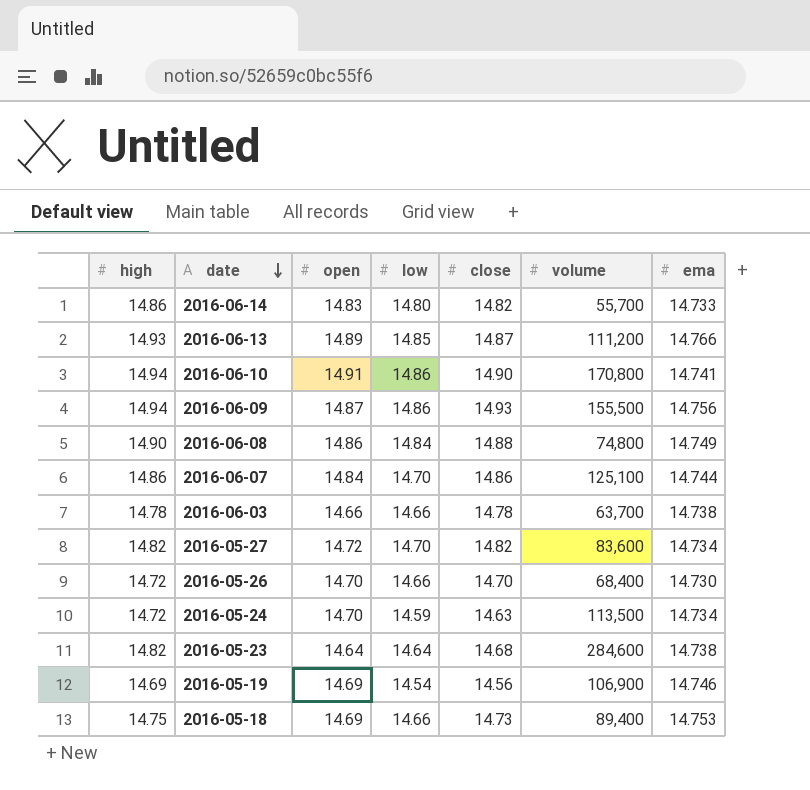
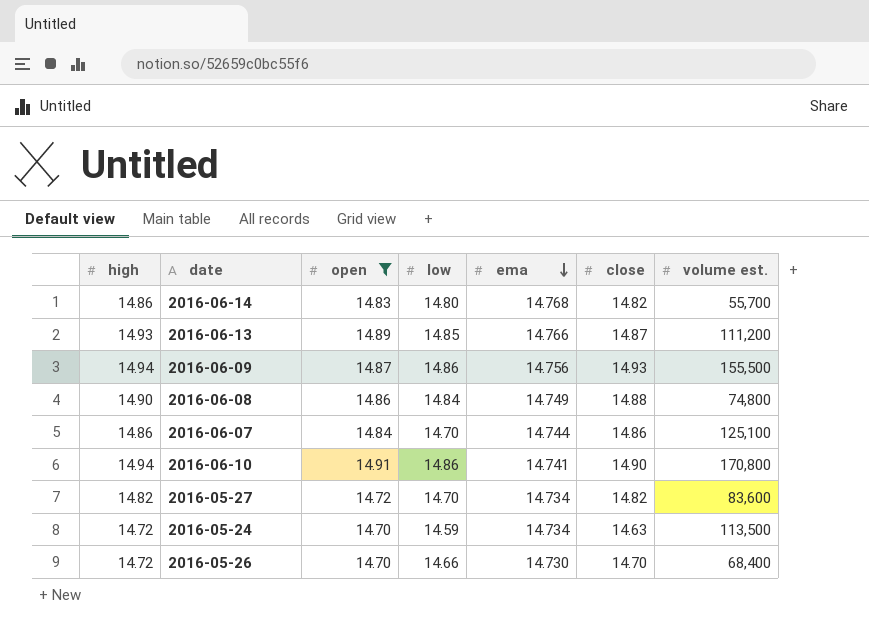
filter: none -> open >= 14.70
row order: date descending -> ema descending
column ema | position: 7 -> 5
column name: volume -> volume est.
2016-06-14 | ema: 14.733 -> 14.768

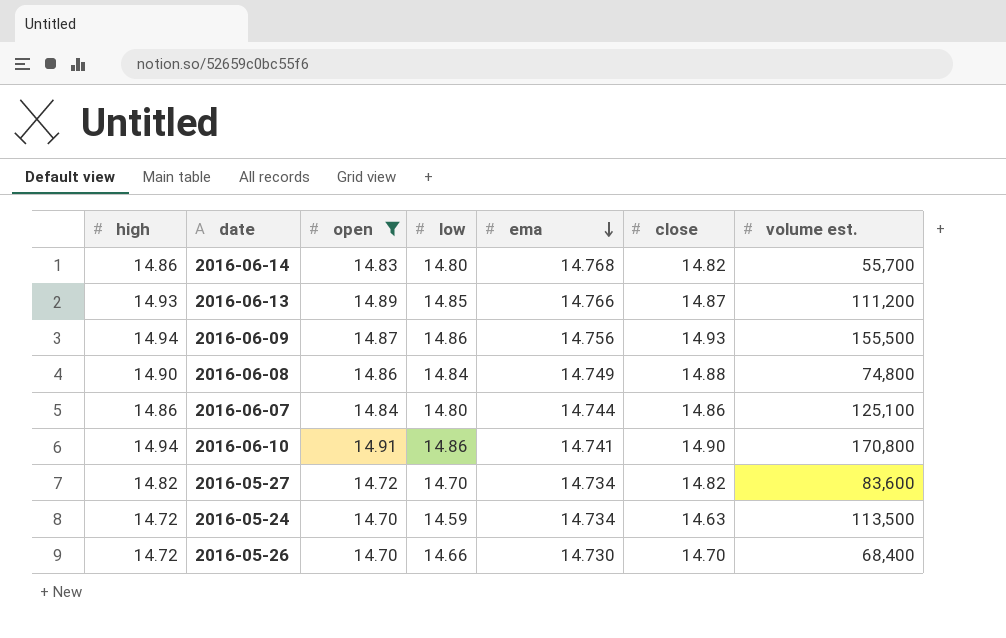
2016-06-07 | low: 14.70 -> 14.80

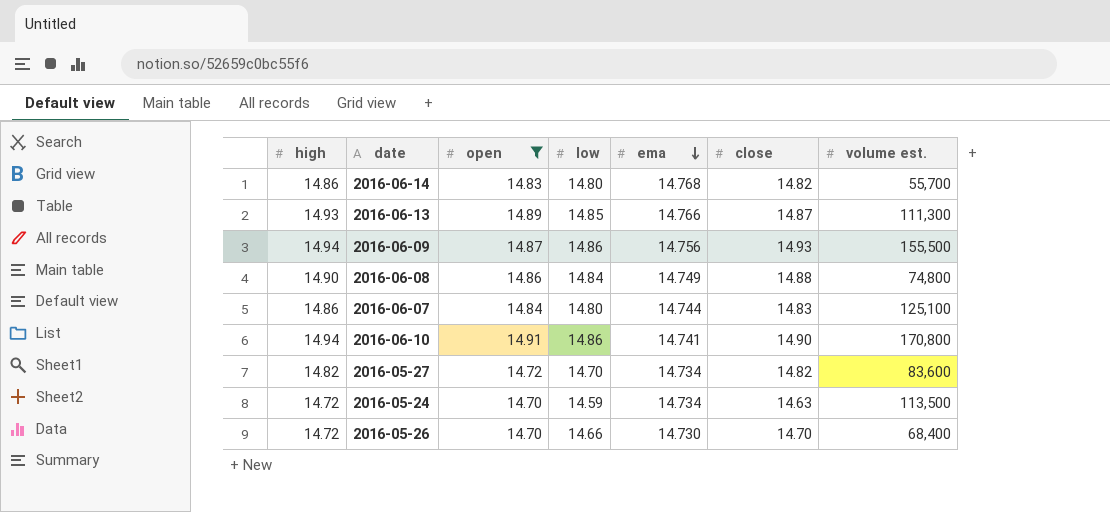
2016-06-13 | volume est.: 111,200 -> 111,300
2016-06-07 | close: 14.86 -> 14.83

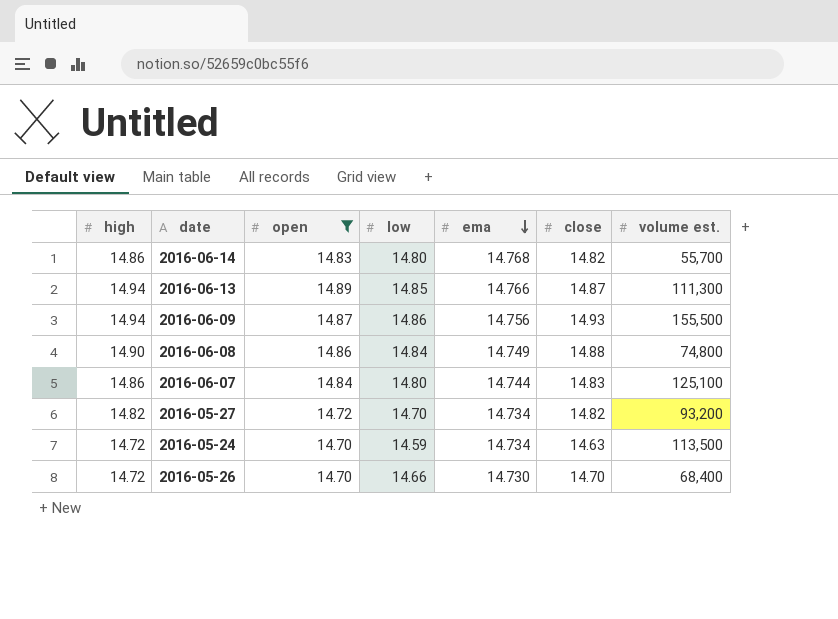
row 2016-06-10: 14.94 | 14.91 | 14.86 | 14.741 | 14.90 | 170,800 -> none
2016-06-13 | high: 14.93 -> 14.94
2016-05-27 | volume est.: 83,600 -> 93,200

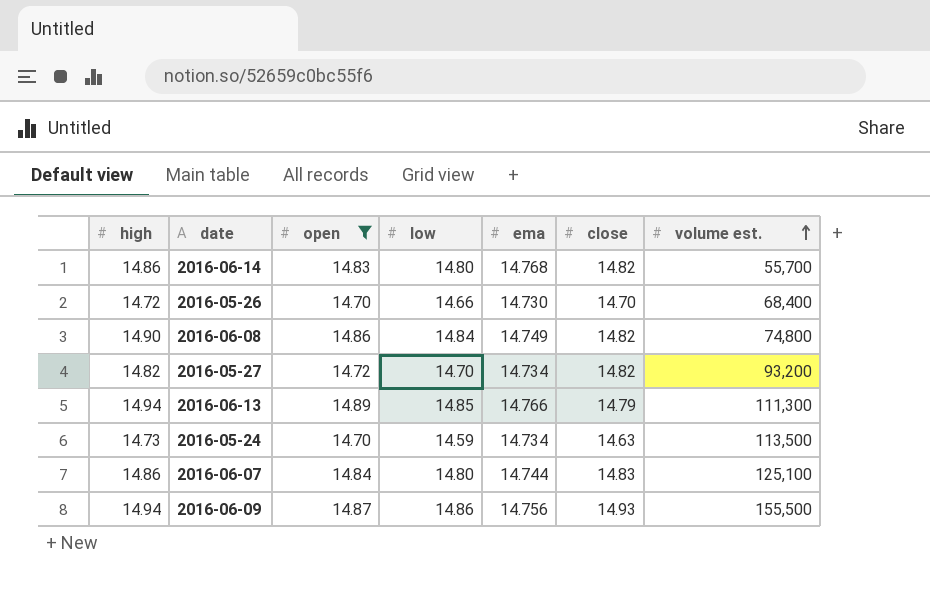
row order: ema descending -> volume est. ascending
2016-06-08 | close: 14.88 -> 14.82
2016-06-13 | close: 14.87 -> 14.79
2016-05-24 | high: 14.72 -> 14.73

